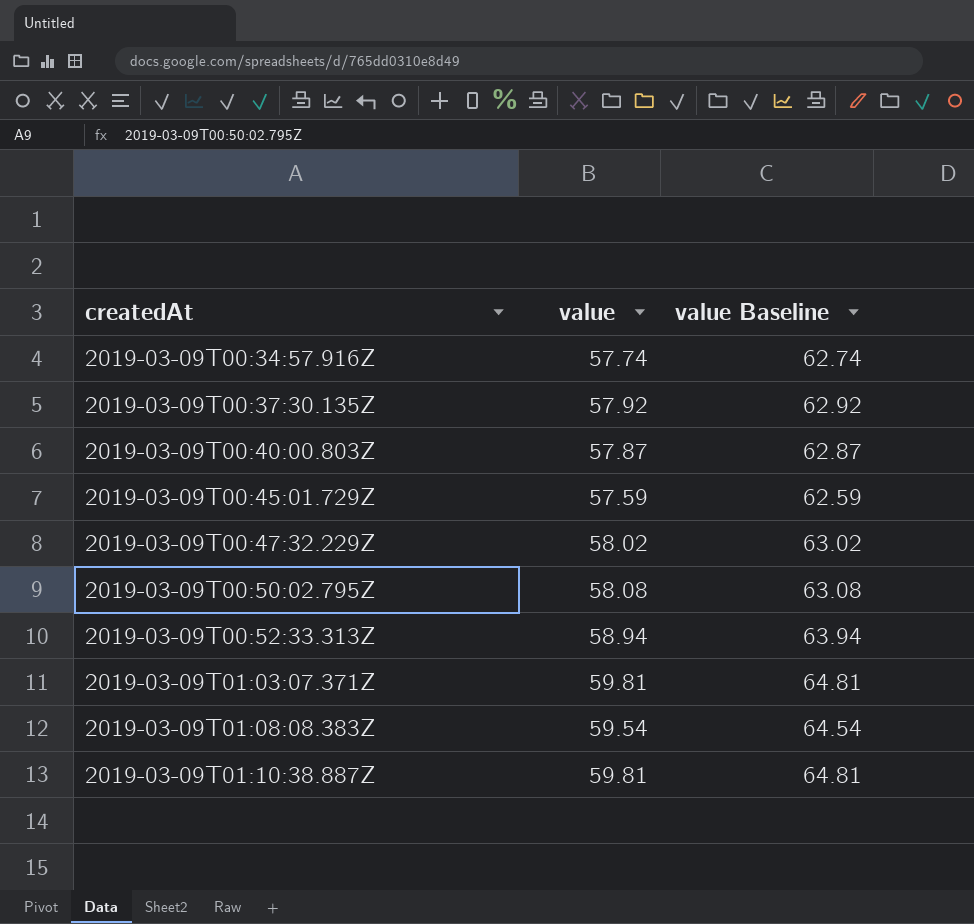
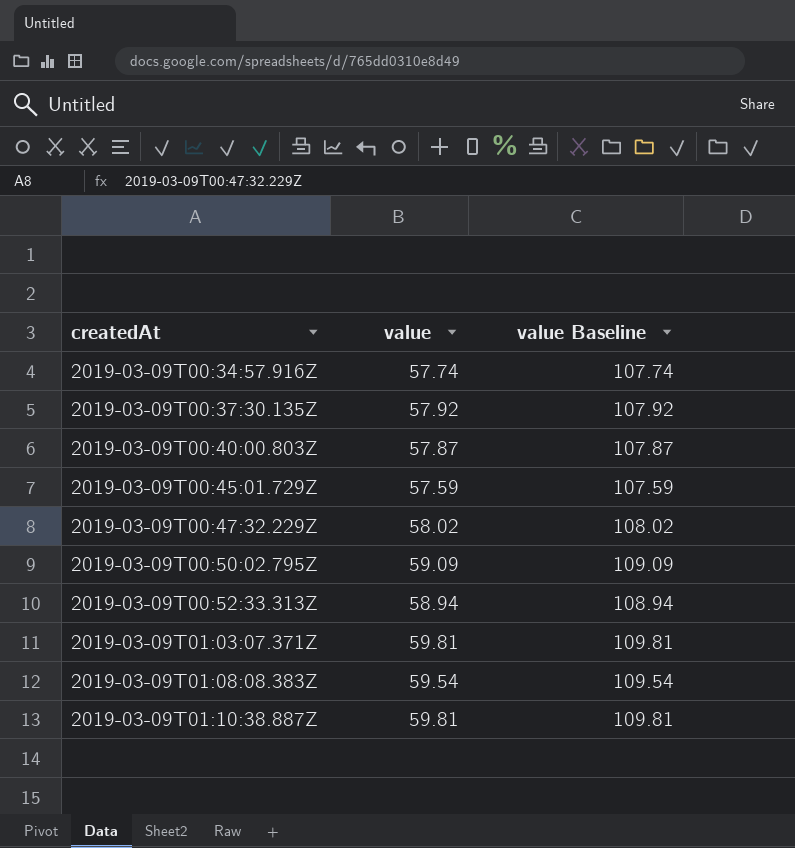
column value Baseline | formula: [value] + 5 -> [value] + 50
2019-03-09T00:50:02.795Z | value: 58.08 -> 59.09

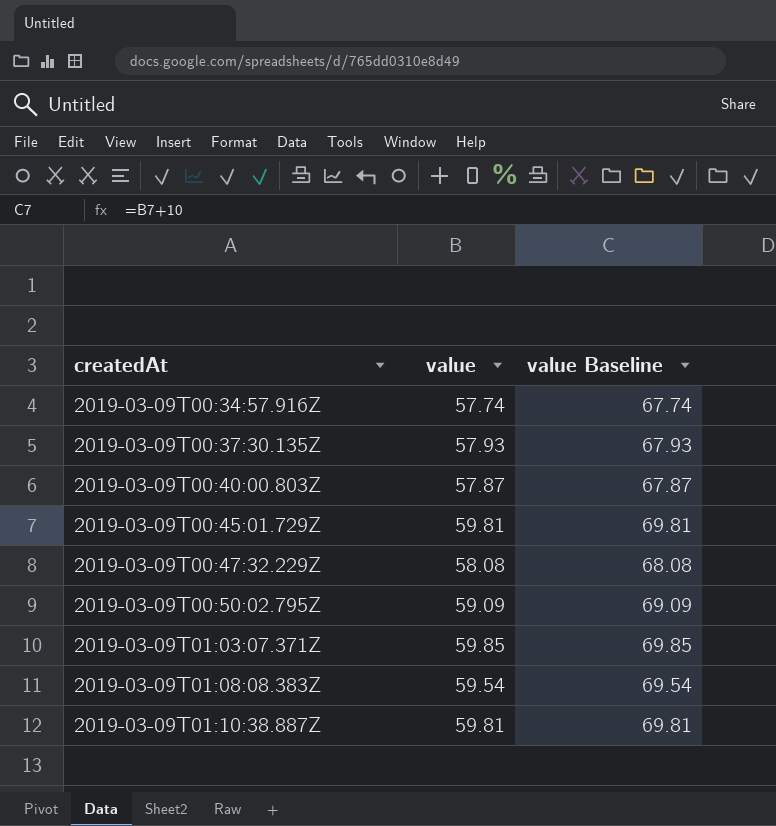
column value Baseline | formula: [value] + 50 -> [value] + 10
row 2019-03-09T00:52:33.313Z: 58.94 | 108.94 -> none
2019-03-09T00:37:30.135Z | value: 57.92 -> 57.93
2019-03-09T00:45:01.729Z | value: 57.59 -> 59.81
2019-03-09T00:47:32.229Z | value: 58.02 -> 58.08
2019-03-09T01:03:07.371Z | value: 59.81 -> 59.85

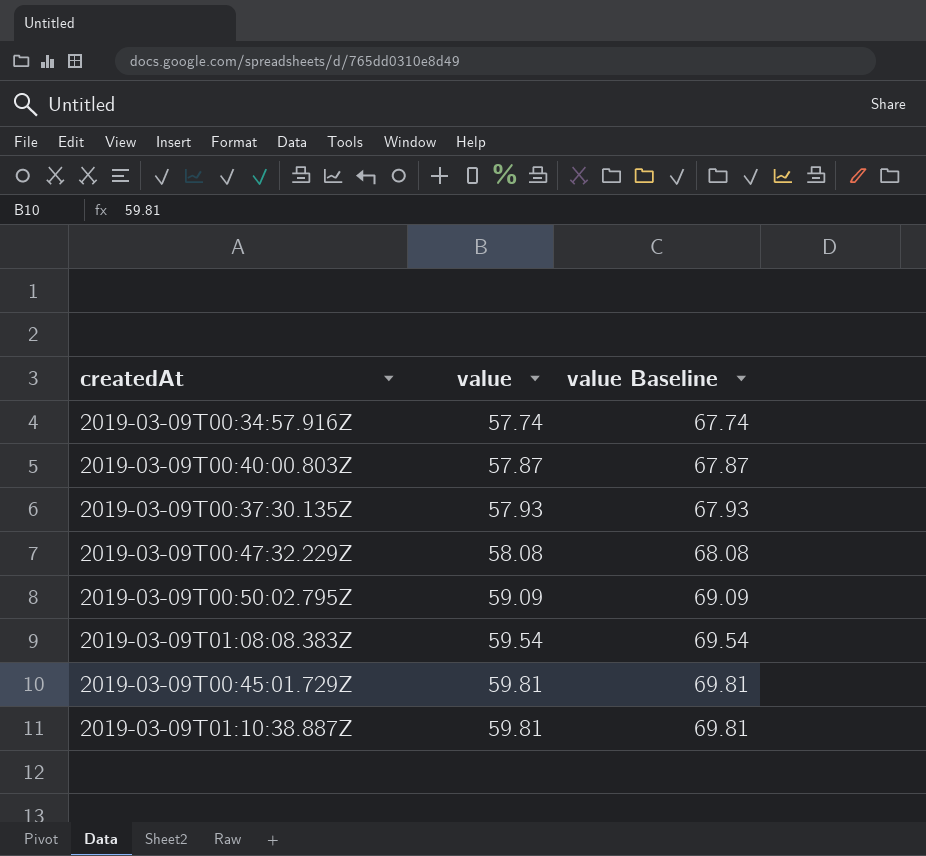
row order: createdAt ascending -> value ascending
row 2019-03-09T01:03:07.371Z: 59.85 | 69.85 -> none

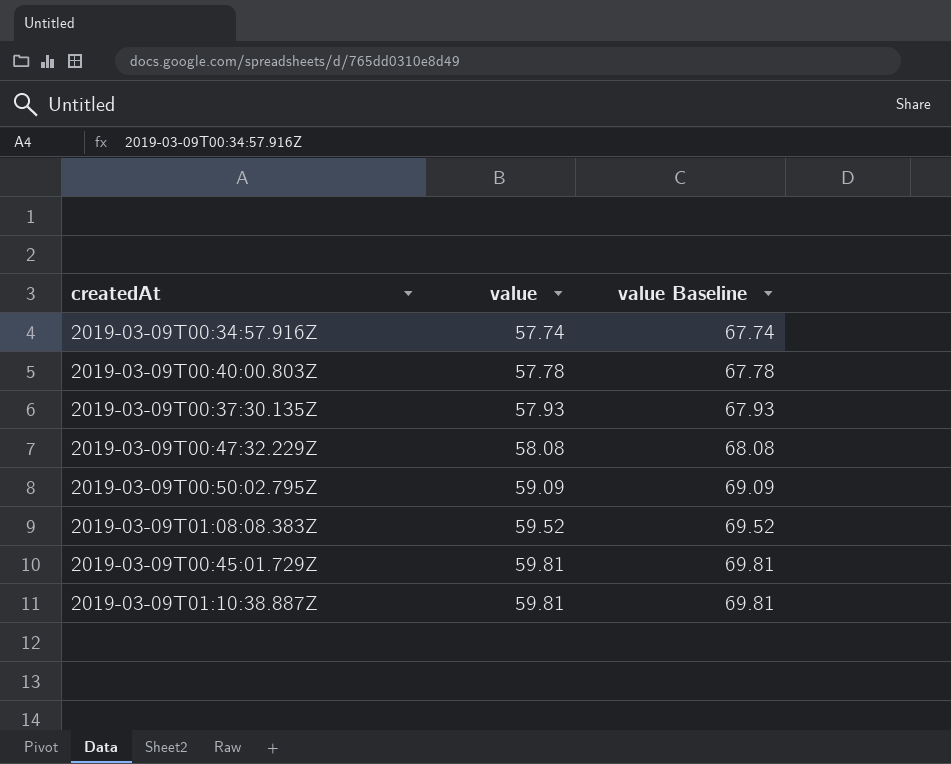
2019-03-09T00:40:00.803Z | value: 57.87 -> 57.78
2019-03-09T00:40:00.803Z | value Baseline: 67.87 -> 67.78
2019-03-09T01:08:08.383Z | value: 59.54 -> 59.52
2019-03-09T01:08:08.383Z | value Baseline: 69.54 -> 69.52

